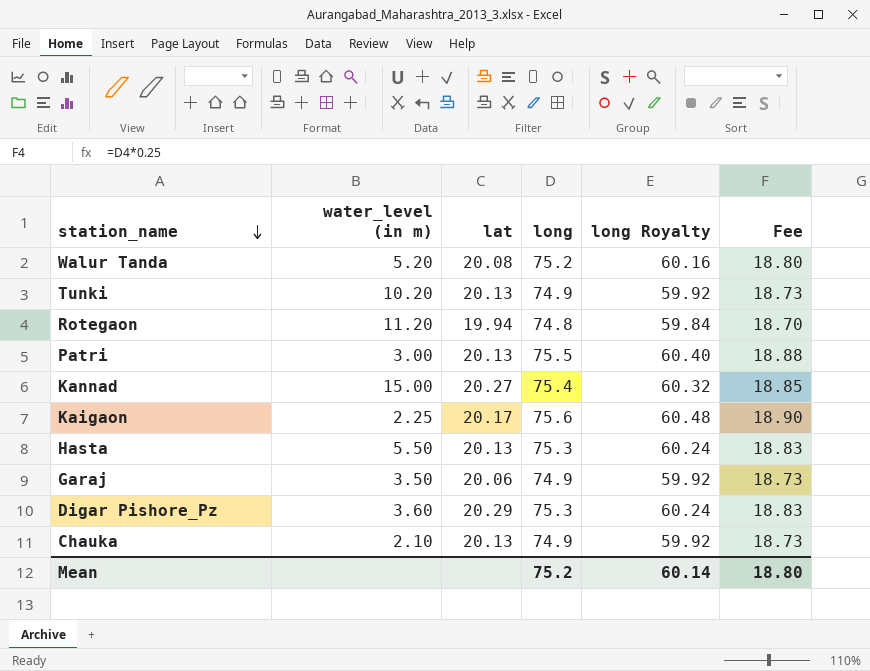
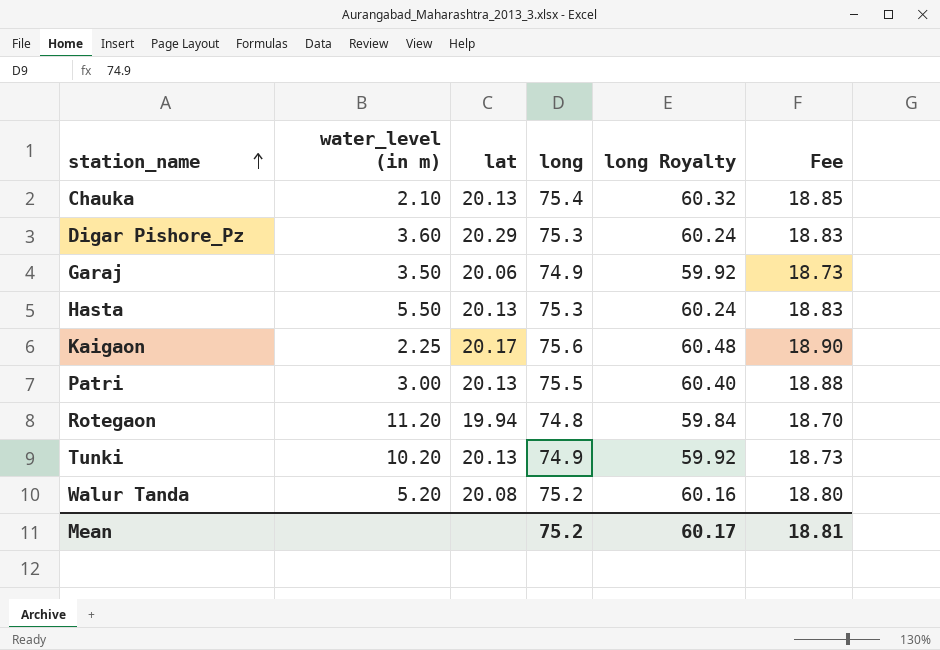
row order: station_name descending -> station_name ascending
row Kannad: 15.00 | 20.27 | 75.4 | 60.32 | 18.85 -> none
Chauka | long: 74.9 -> 75.4
Chauka | long Royalty: 59.92 -> 60.32
Chauka | Fee: 18.73 -> 18.85
Mean | long Royalty: 60.14 -> 60.17
Mean | Fee: 18.80 -> 18.81

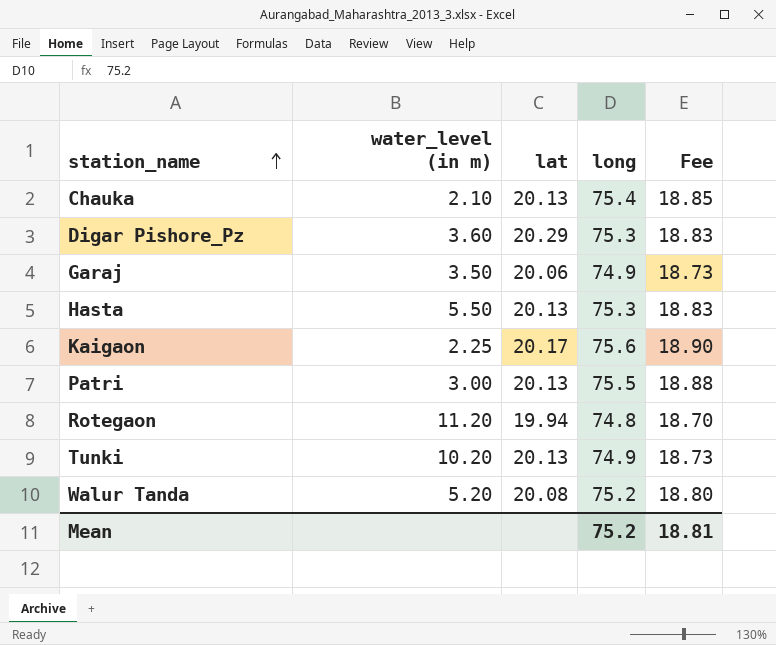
column long Royalty | formula: [long] * 0.8 -> none

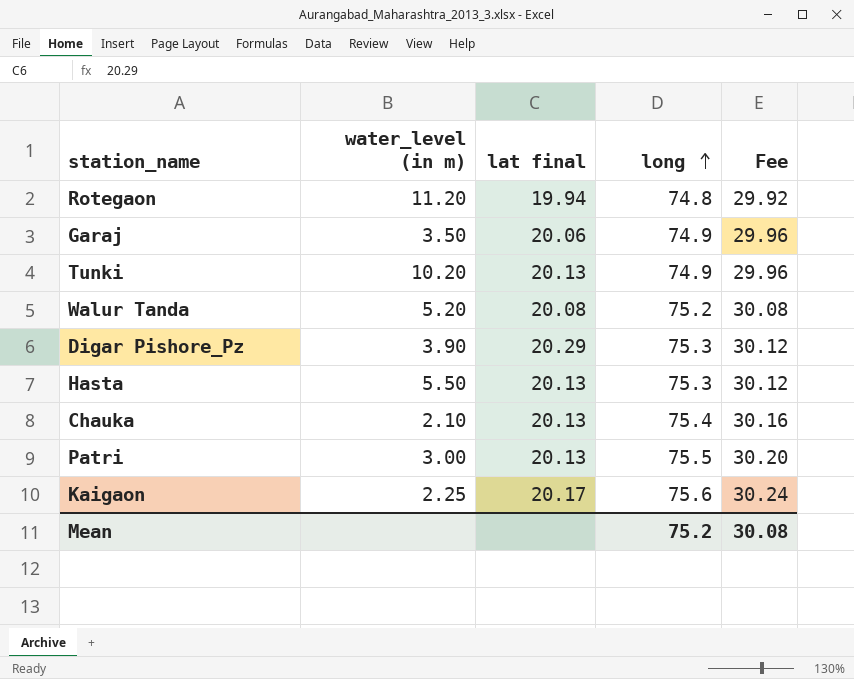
row order: station_name ascending -> long ascending
column name: lat -> lat final
column Fee | formula: [long] * 0.25 -> [long] * 0.4
Digar Pishore_Pz | water_level (in m): 3.60 -> 3.90
Mean | Fee: 18.81 -> 30.08

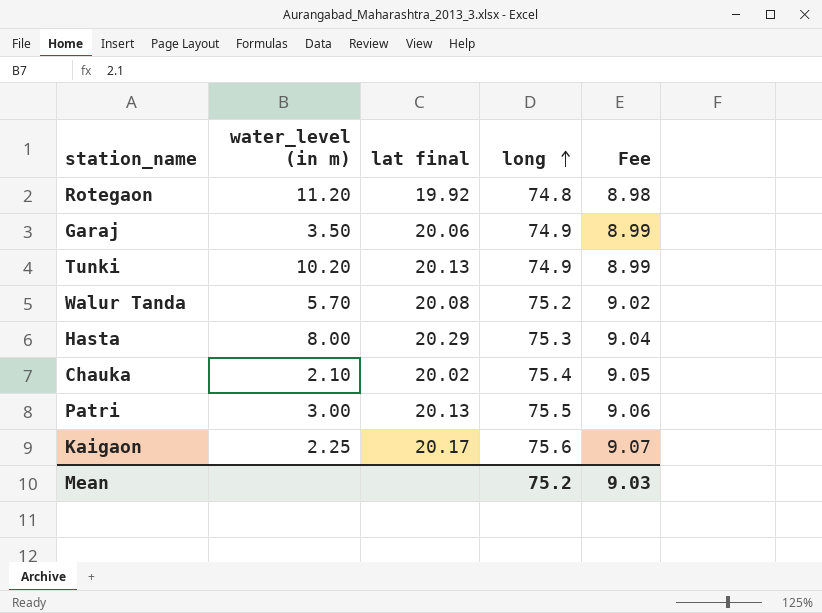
column Fee | formula: [long] * 0.4 -> [long] * 0.12
row Digar Pishore_Pz: 3.90 | 20.29 | 75.3 | 30.12 -> none
Rotegaon | lat final: 19.94 -> 19.92
Walur Tanda | water_level (in m): 5.20 -> 5.70
Hasta | water_level (in m): 5.50 -> 8.00
Hasta | lat final: 20.13 -> 20.29
Chauka | lat final: 20.13 -> 20.02
Mean | Fee: 30.08 -> 9.03

